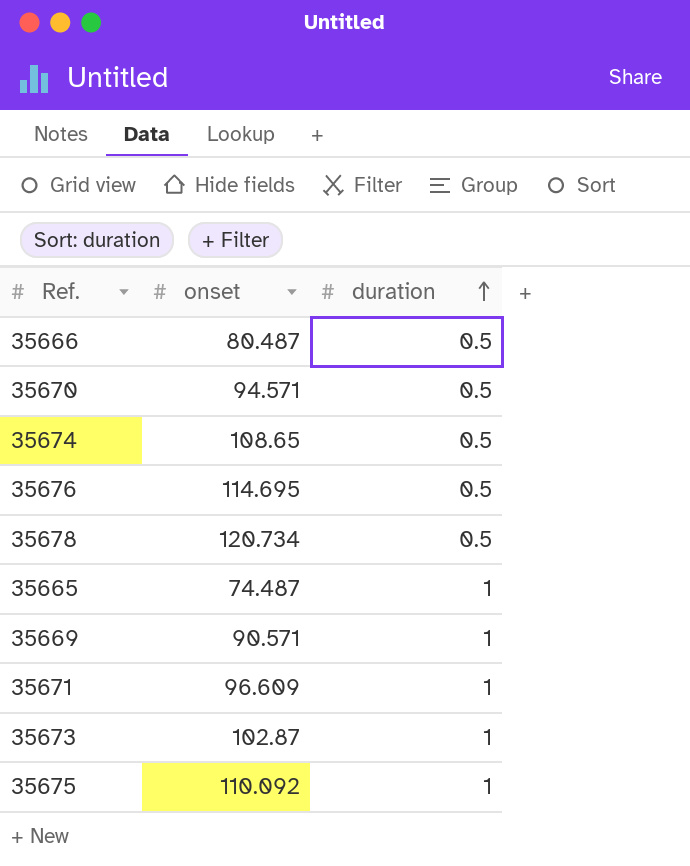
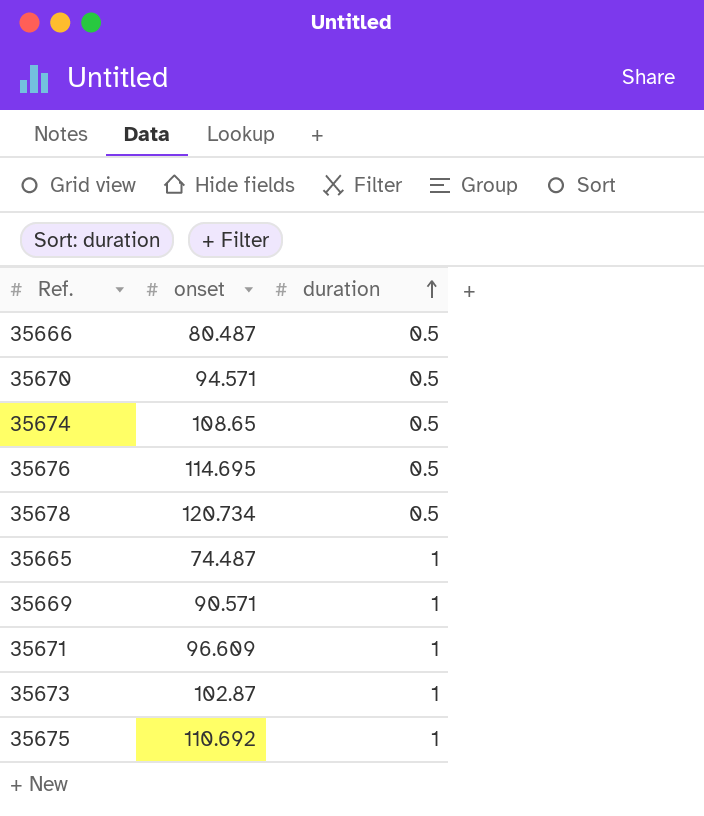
35675 | onset: 110.092 -> 110.692

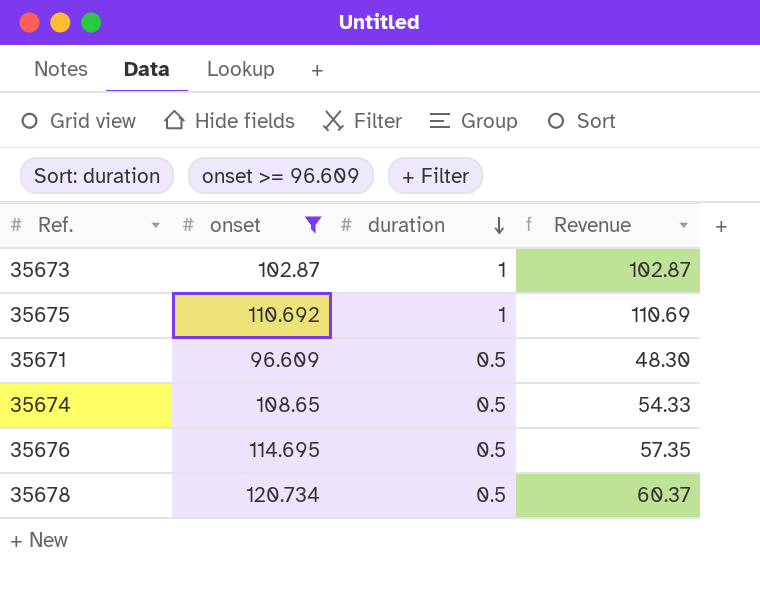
filter: none -> onset >= 96.609
row order: duration ascending -> duration descending
column Revenue | formula: none -> [onset] * [duration]
35671 | duration: 1 -> 0.5

